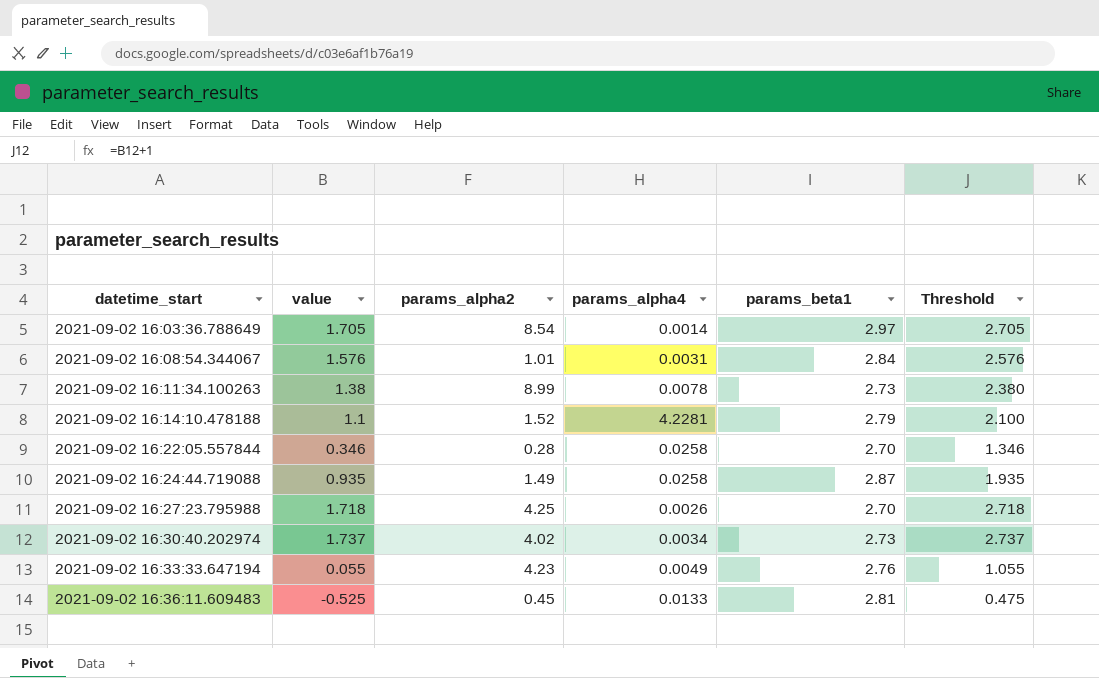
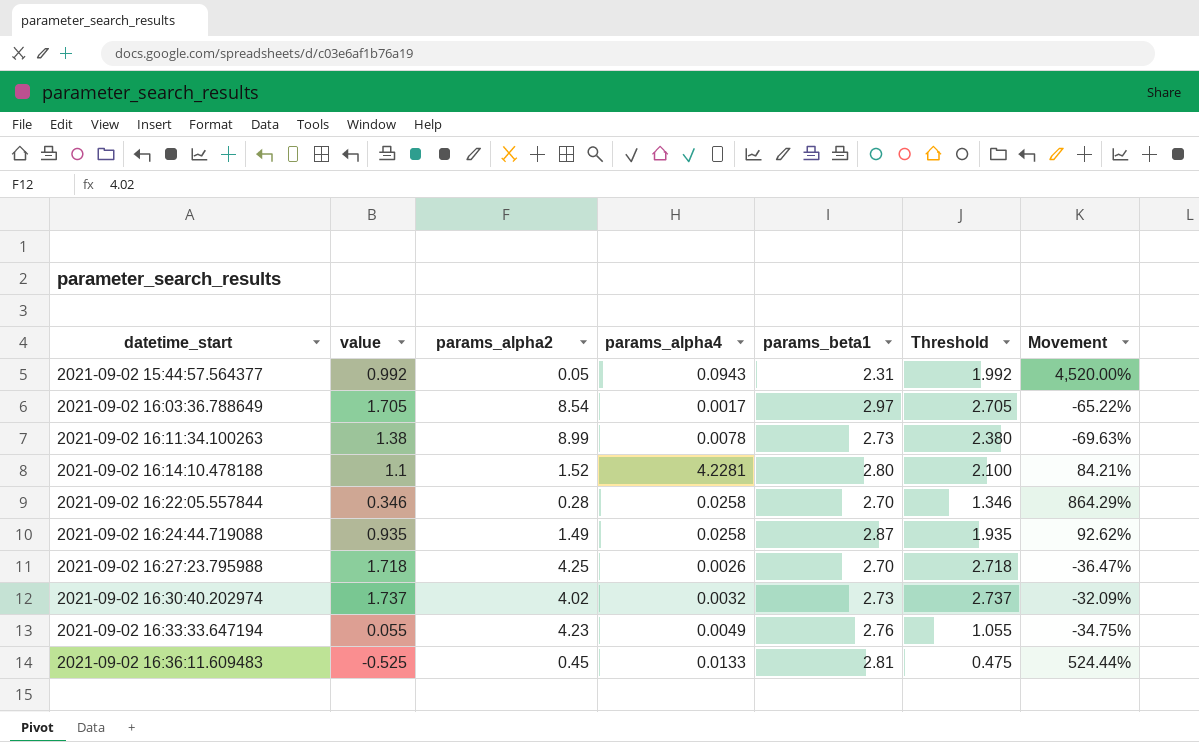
column Movement | formula: none -> ([params_beta1] - [params_alpha2]) / [params_alpha2]
row 2021-09-02 16:08:54.344067: 1.576 | 1.01 | 0.0031 | 2.84 | 2.576 -> none
row 2021-09-02 15:44:57.564377: none -> 0.992 | 0.05 | 0.0943 | 2.31 | 1.992 | 4,520.00%
2021-09-02 16:03:36.788649 | params_alpha4: 0.0014 -> 0.0017
2021-09-02 16:14:10.478188 | params_beta1: 2.79 -> 2.80
2021-09-02 16:30:40.202974 | params_alpha4: 0.0034 -> 0.0032

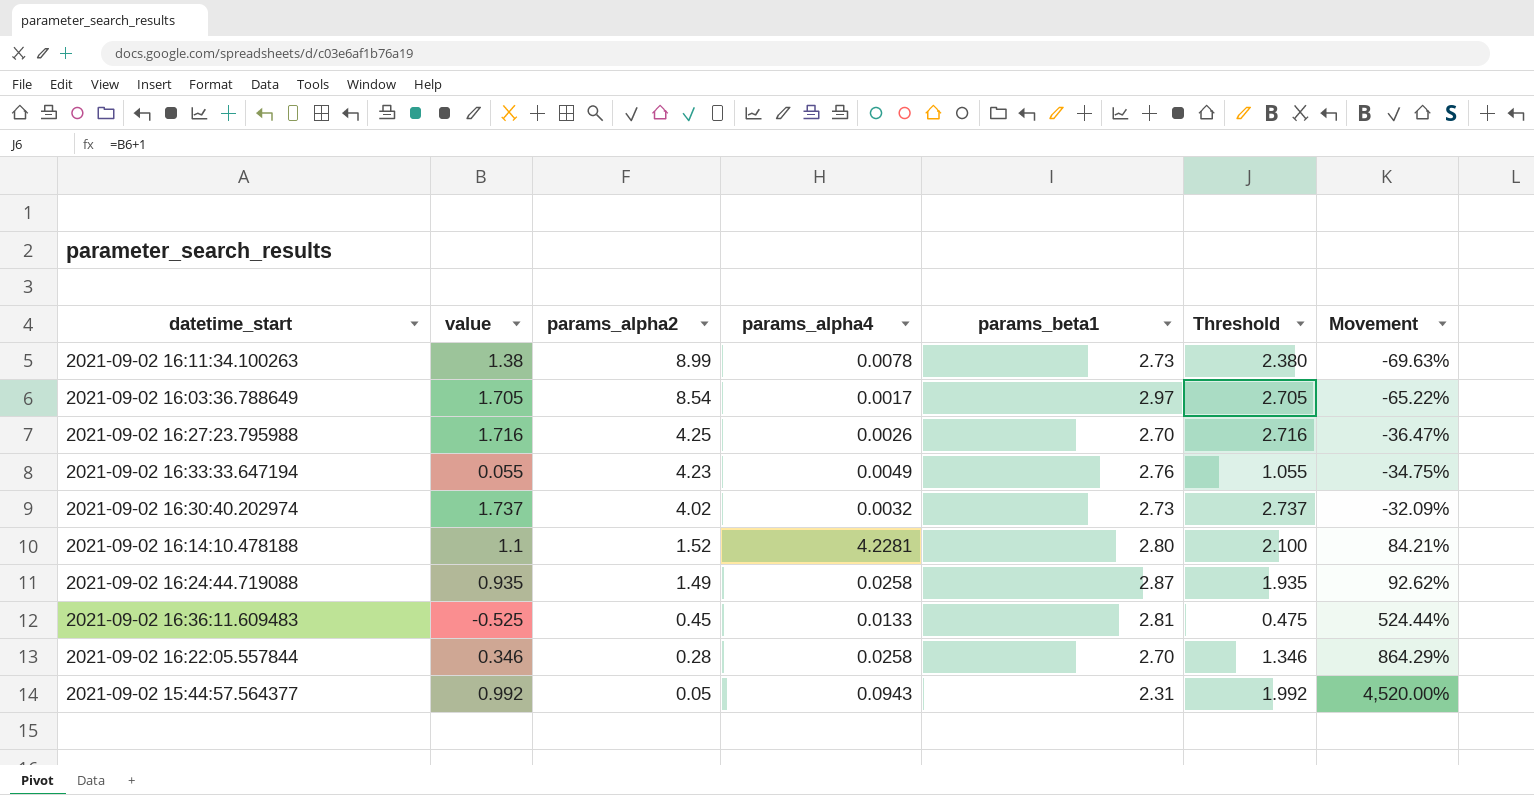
row order: datetime_start ascending -> params_alpha2 descending
2021-09-02 16:27:23.795988 | value: 1.718 -> 1.716
2021-09-02 16:27:23.795988 | Threshold: 2.718 -> 2.716

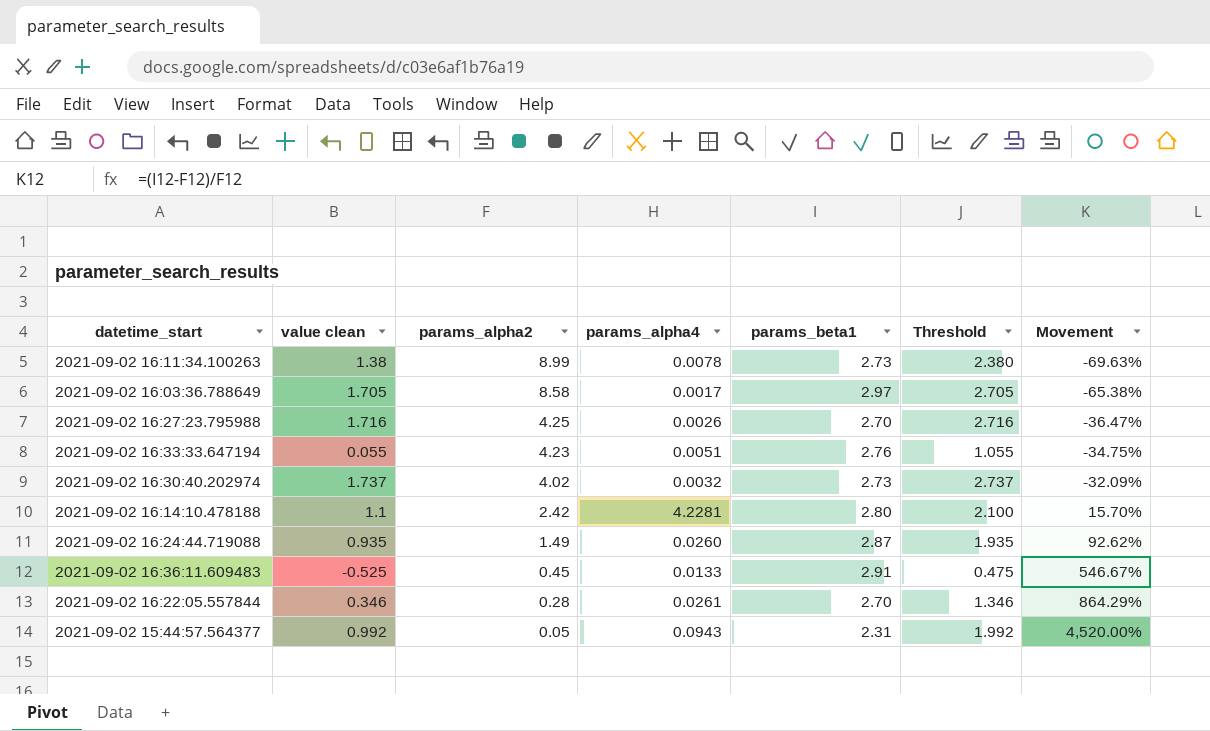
column name: value -> value clean
2021-09-02 16:03:36.788649 | params_alpha2: 8.54 -> 8.58
2021-09-02 16:03:36.788649 | Movement: -65.22% -> -65.38%
2021-09-02 16:33:33.647194 | params_alpha4: 0.0049 -> 0.0051
2021-09-02 16:14:10.478188 | params_alpha2: 1.52 -> 2.42
2021-09-02 16:14:10.478188 | Movement: 84.21% -> 15.70%
2021-09-02 16:24:44.719088 | params_alpha4: 0.0258 -> 0.0260
2021-09-02 16:36:11.609483 | params_beta1: 2.81 -> 2.91
2021-09-02 16:36:11.609483 | Movement: 524.44% -> 546.67%
2021-09-02 16:22:05.557844 | params_alpha4: 0.0258 -> 0.0261

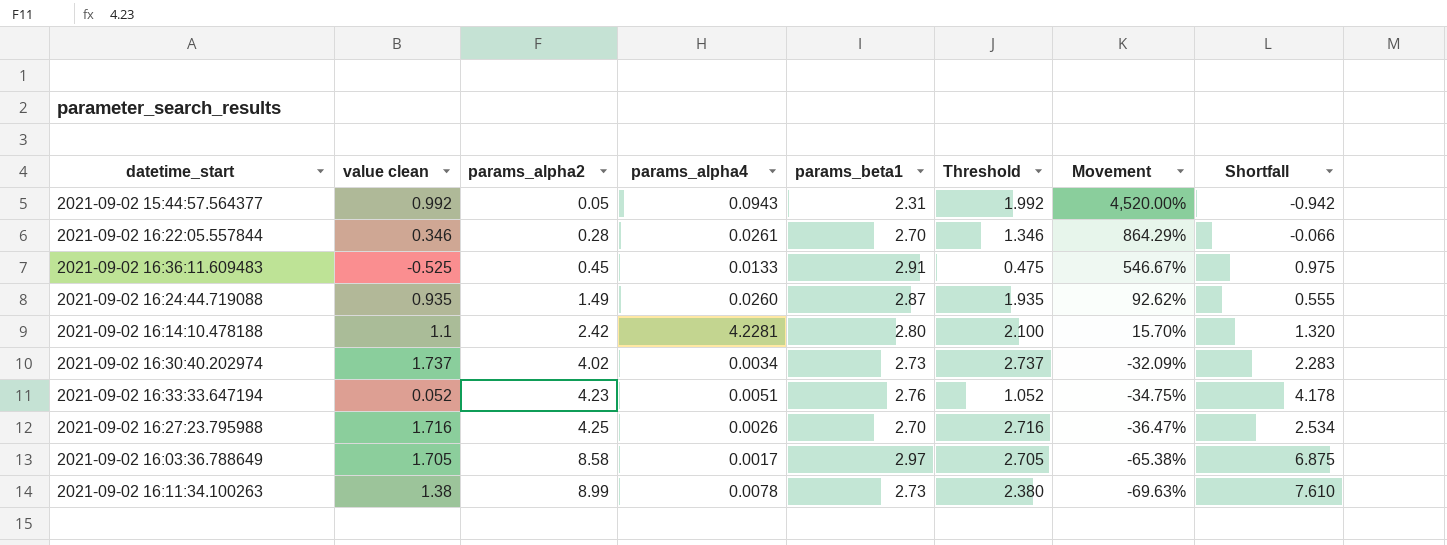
row order: params_alpha2 descending -> params_alpha2 ascending
column Shortfall | formula: none -> [params_alpha2] - [value clean]
2021-09-02 16:30:40.202974 | params_alpha4: 0.0032 -> 0.0034
2021-09-02 16:33:33.647194 | value clean: 0.055 -> 0.052
2021-09-02 16:33:33.647194 | Threshold: 1.055 -> 1.052

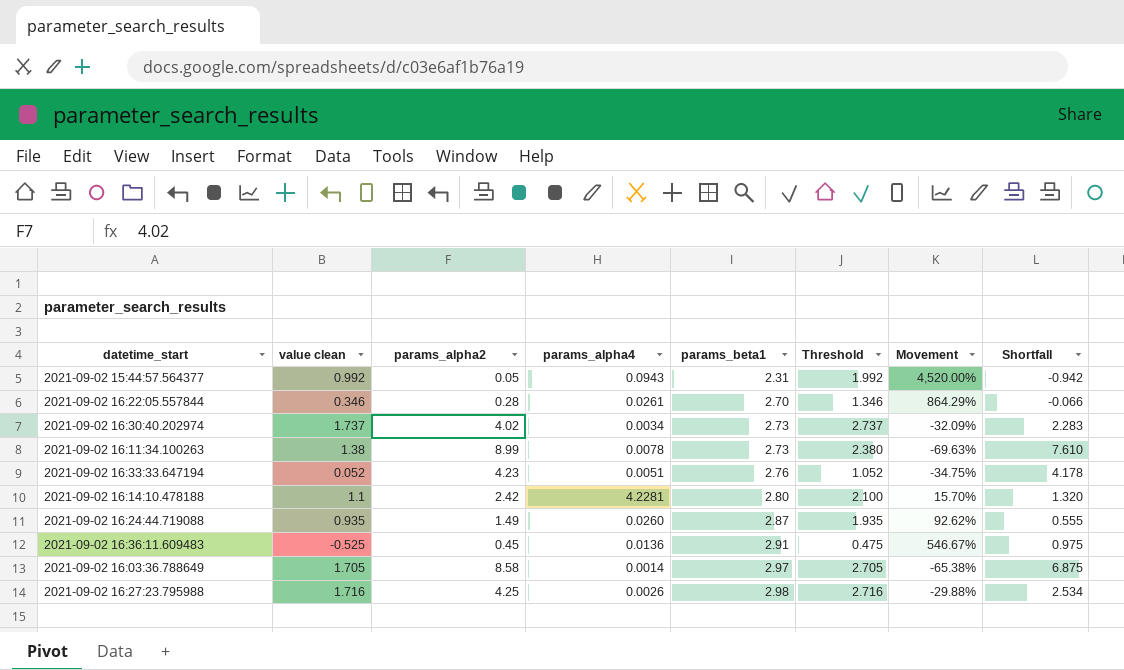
row order: params_alpha2 ascending -> params_beta1 ascending
2021-09-02 16:36:11.609483 | params_alpha4: 0.0133 -> 0.0136
2021-09-02 16:03:36.788649 | params_alpha4: 0.0017 -> 0.0014
2021-09-02 16:27:23.795988 | params_beta1: 2.70 -> 2.98
2021-09-02 16:27:23.795988 | Movement: -36.47% -> -29.88%

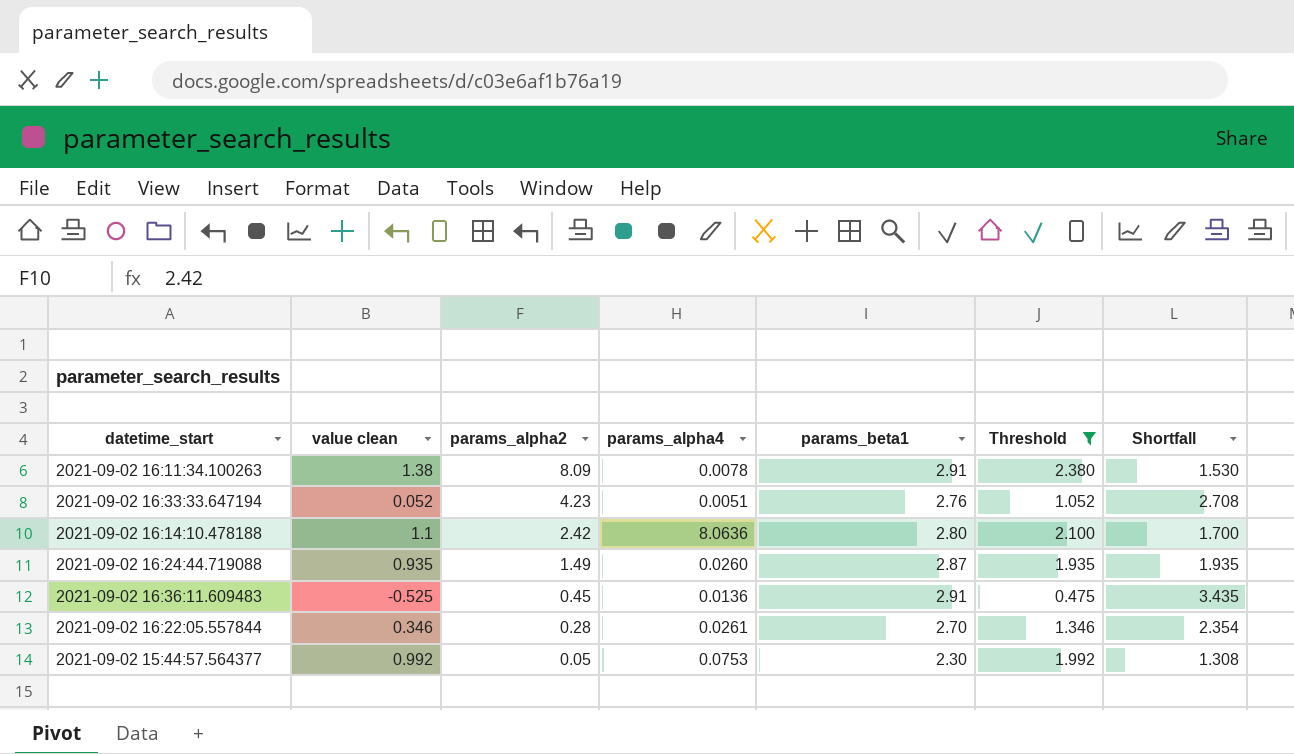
filter: none -> Threshold <= 2.380
row order: params_beta1 ascending -> params_alpha2 descending
column Movement | formula: ([params_beta1] - [params_alpha2]) / [params_alpha2] -> none
column Shortfall | formula: [params_alpha2] - [value clean] -> [params_beta1] - [value clean]
2021-09-02 16:11:34.100263 | params_alpha2: 8.99 -> 8.09
2021-09-02 16:11:34.100263 | params_beta1: 2.73 -> 2.91
2021-09-02 16:14:10.478188 | params_alpha4: 4.2281 -> 8.0636
2021-09-02 15:44:57.564377 | params_alpha4: 0.0943 -> 0.0753
2021-09-02 15:44:57.564377 | params_beta1: 2.31 -> 2.30

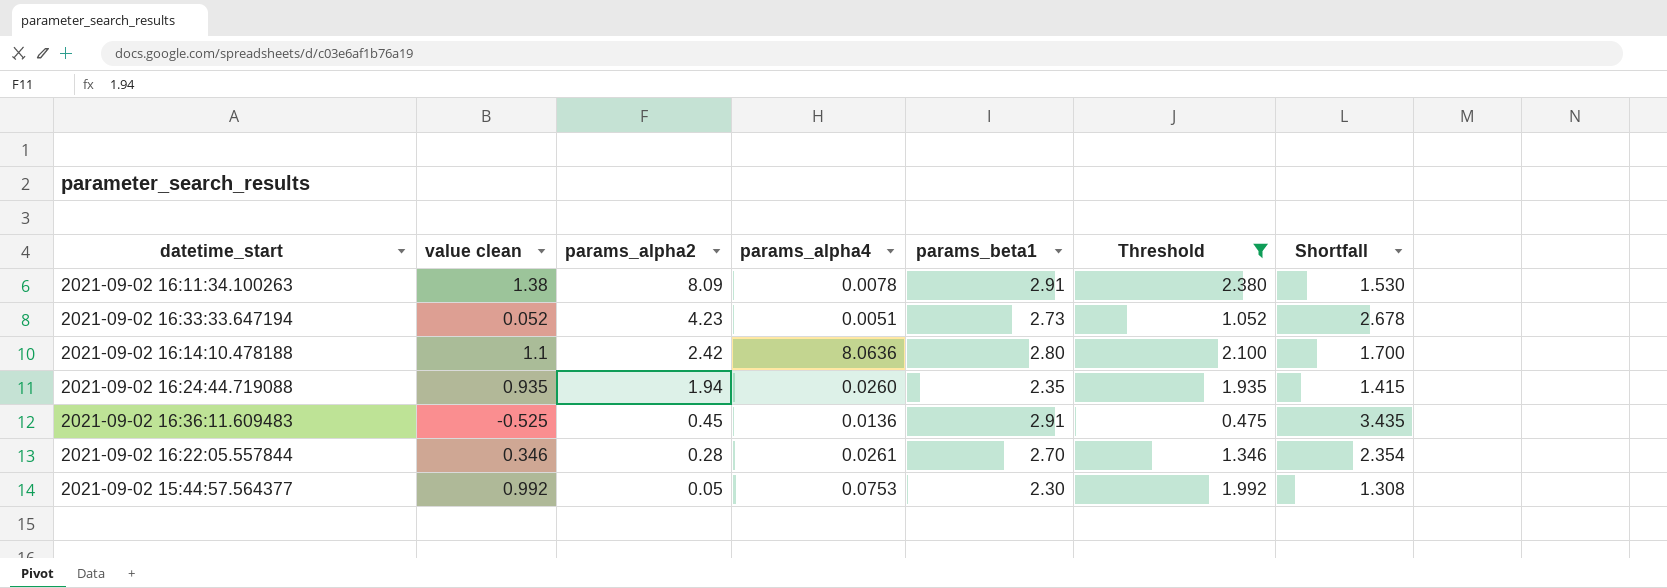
2021-09-02 16:33:33.647194 | params_beta1: 2.76 -> 2.73
2021-09-02 16:33:33.647194 | Shortfall: 2.708 -> 2.678
2021-09-02 16:24:44.719088 | params_alpha2: 1.49 -> 1.94
2021-09-02 16:24:44.719088 | params_beta1: 2.87 -> 2.35
2021-09-02 16:24:44.719088 | Shortfall: 1.935 -> 1.415

